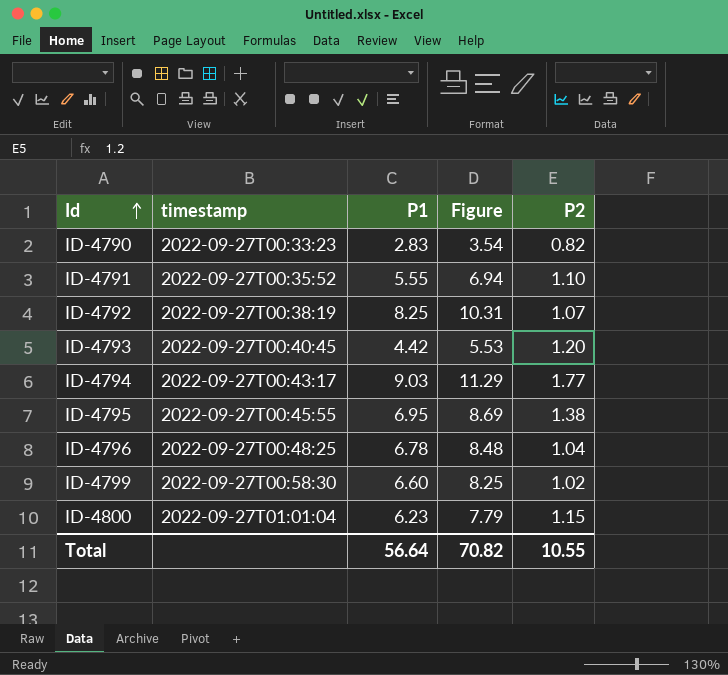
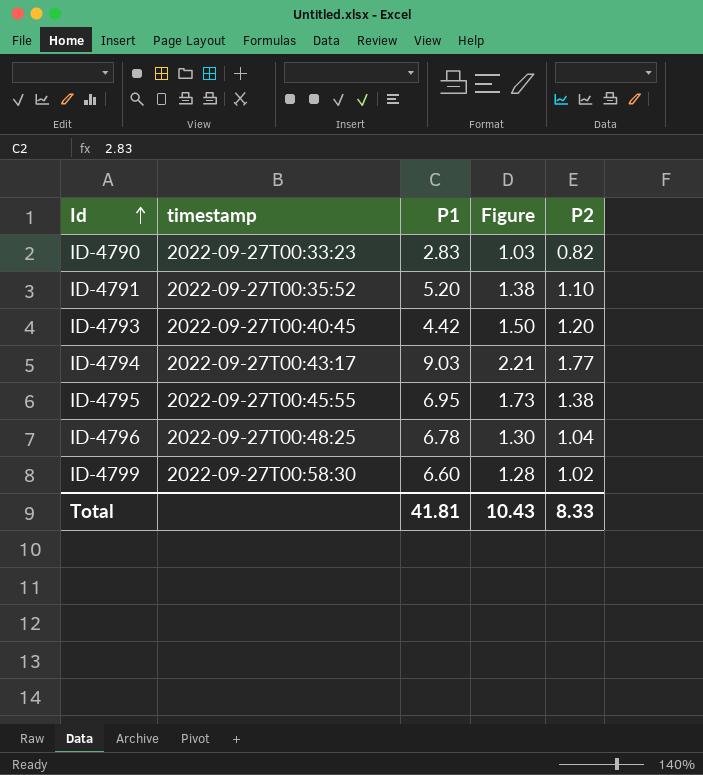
column Figure | formula: [P1] * 1.25 -> [P2] * 1.25
row ID-4792: 2022-09-27T00:38:19 | 8.25 | 10.31 | 1.07 -> none
row ID-4800: 2022-09-27T01:01:04 | 6.23 | 7.79 | 1.15 -> none
ID-4791 | P1: 5.55 -> 5.20
Total | P1: 56.64 -> 41.81
Total | Figure: 70.82 -> 10.43
Total | P2: 10.55 -> 8.33

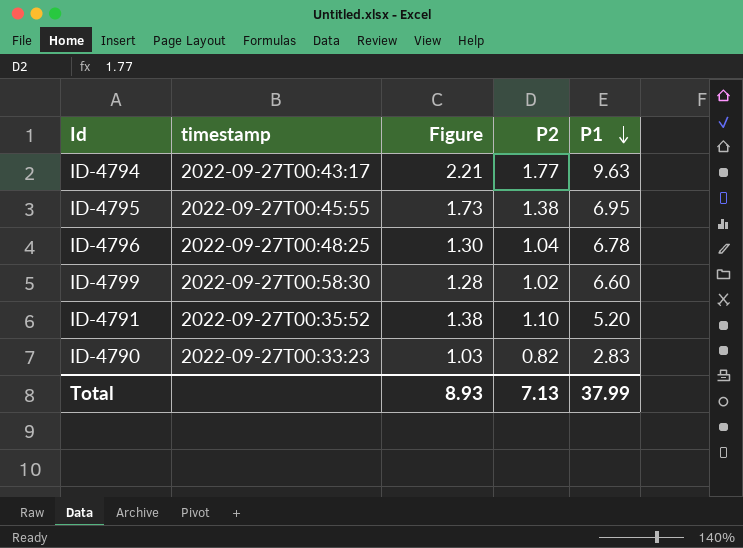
row order: Id ascending -> P1 descending
column P1 | position: 3 -> 5
row ID-4793: 2022-09-27T00:40:45 | 4.42 | 1.50 | 1.20 -> none
ID-4794 | P1: 9.03 -> 9.63
Total | Figure: 10.43 -> 8.93
Total | P2: 8.33 -> 7.13
Total | P1: 41.81 -> 37.99

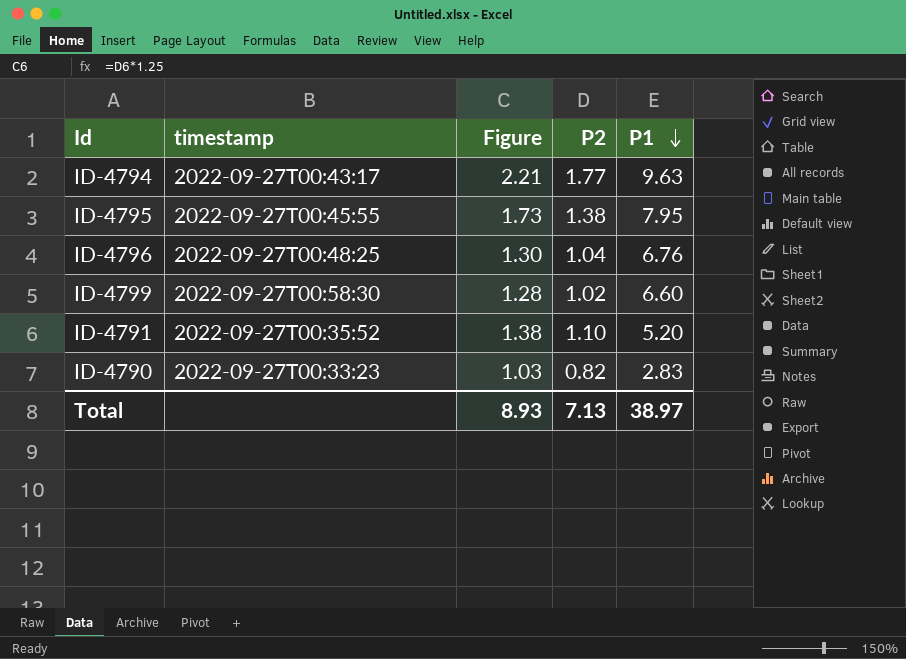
ID-4795 | P1: 6.95 -> 7.95
ID-4796 | P1: 6.78 -> 6.76
Total | P1: 37.99 -> 38.97

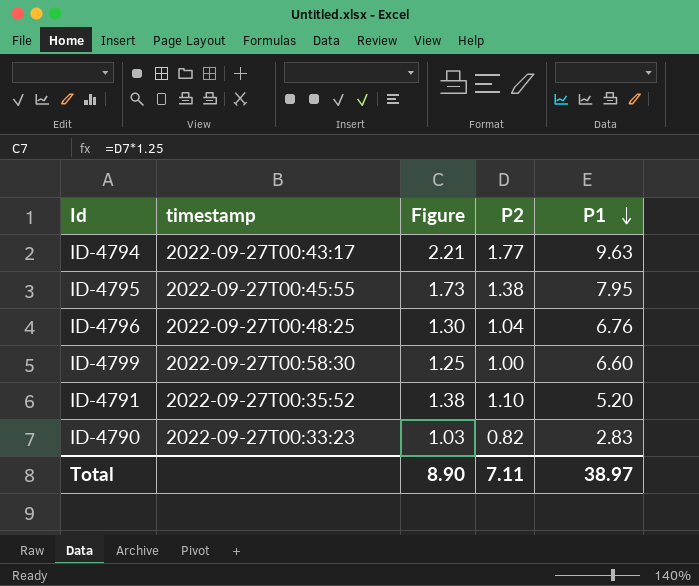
ID-4799 | Figure: 1.28 -> 1.25
ID-4799 | P2: 1.02 -> 1.00
Total | Figure: 8.93 -> 8.90
Total | P2: 7.13 -> 7.11

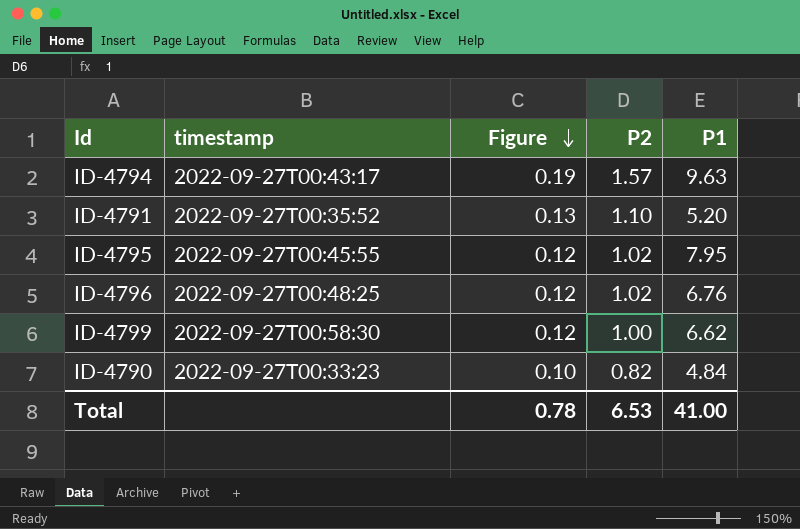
row order: P1 descending -> Figure descending
column Figure | formula: [P2] * 1.25 -> [P2] * 0.12
ID-4794 | P2: 1.77 -> 1.57
ID-4795 | P2: 1.38 -> 1.02
ID-4796 | P2: 1.04 -> 1.02
ID-4799 | P1: 6.60 -> 6.62
ID-4790 | P1: 2.83 -> 4.84
Total | Figure: 8.90 -> 0.78
Total | P2: 7.11 -> 6.53
Total | P1: 38.97 -> 41.00

